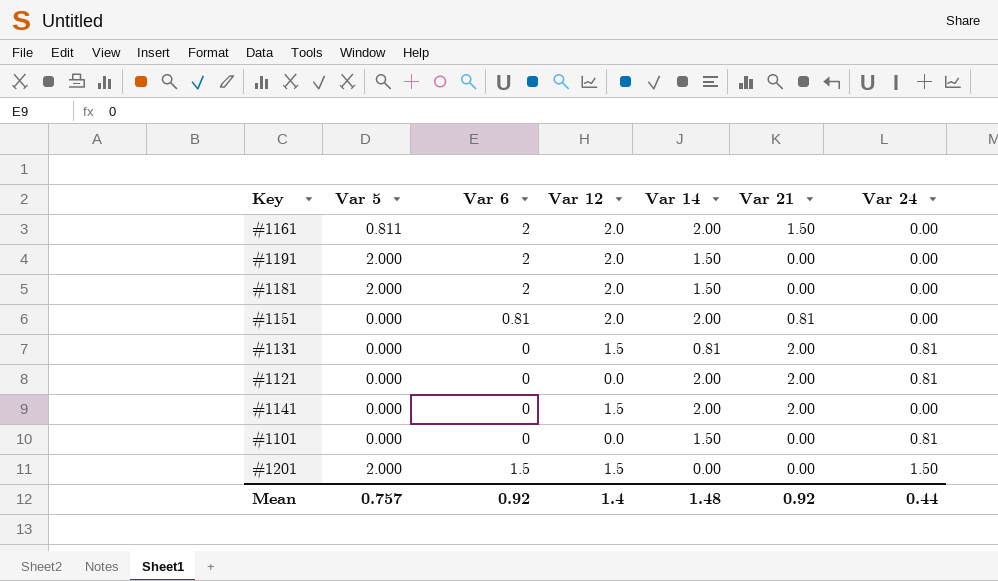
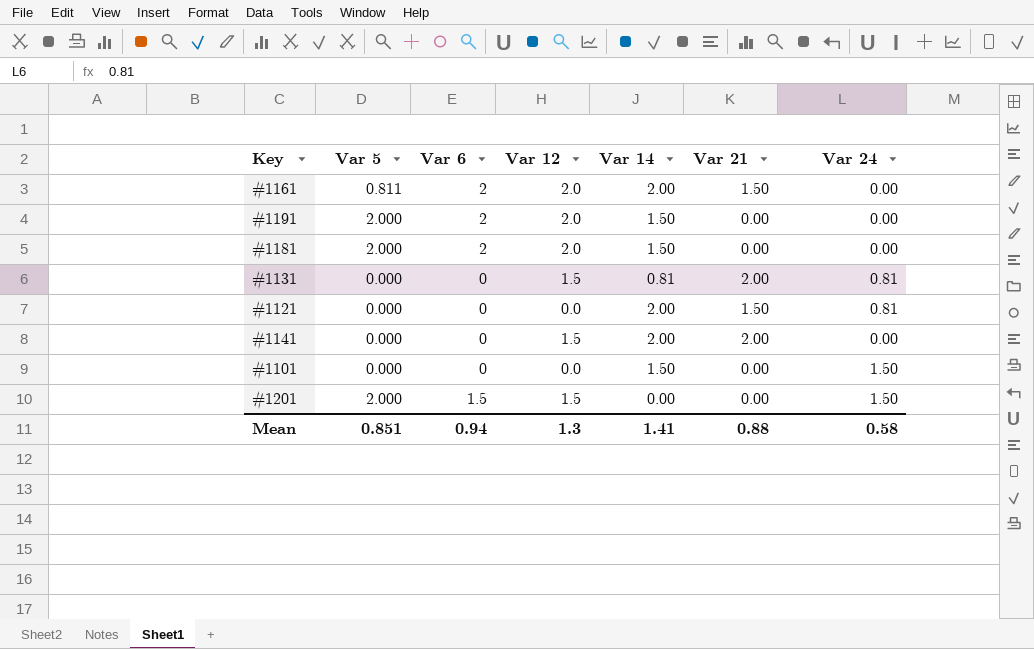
row #1151: 0.000 | 0.81 | 2.0 | 2.00 | 0.81 | 0.00 -> none
#1121 | Var 21: 2.00 -> 1.50
#1101 | Var 24: 0.81 -> 1.50
Mean | Var 5: 0.757 -> 0.851
Mean | Var 6: 0.92 -> 0.94
Mean | Var 12: 1.4 -> 1.3
Mean | Var 14: 1.48 -> 1.41
Mean | Var 21: 0.92 -> 0.88
Mean | Var 24: 0.44 -> 0.58

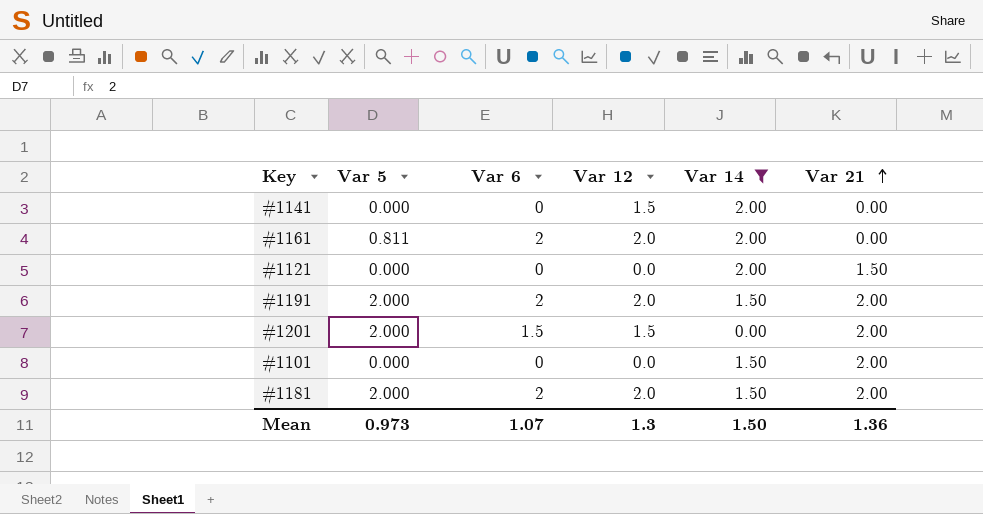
filter: none -> Var 14 != 0.81
row order: none -> Var 21 ascending
column Var 24 | position: 7 -> none
#1141 | Var 21: 2.00 -> 0.00
#1161 | Var 21: 1.50 -> 0.00
#1191 | Var 21: 0.00 -> 2.00
#1201 | Var 21: 0.00 -> 2.00
#1101 | Var 21: 0.00 -> 2.00
#1181 | Var 21: 0.00 -> 2.00
Mean | Var 5: 0.851 -> 0.973
Mean | Var 6: 0.94 -> 1.07
Mean | Var 14: 1.41 -> 1.50
Mean | Var 21: 0.88 -> 1.36

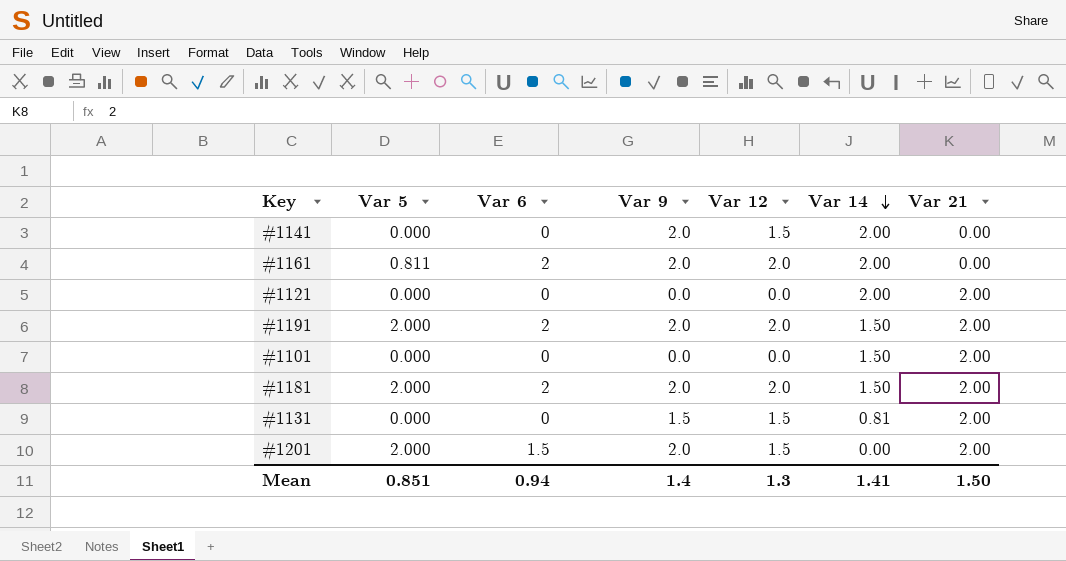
filter: Var 14 != 0.81 -> none
row order: Var 21 ascending -> Var 14 descending
column Var 9 | position: none -> 4
#1121 | Var 21: 1.50 -> 2.00
Mean | Var 5: 0.973 -> 0.851
Mean | Var 6: 1.07 -> 0.94
Mean | Var 14: 1.50 -> 1.41
Mean | Var 21: 1.36 -> 1.50

